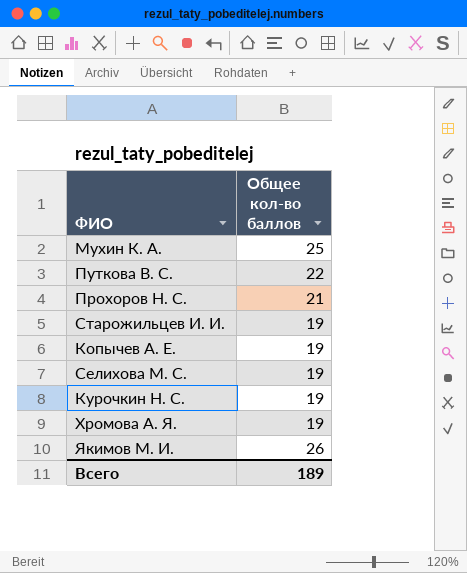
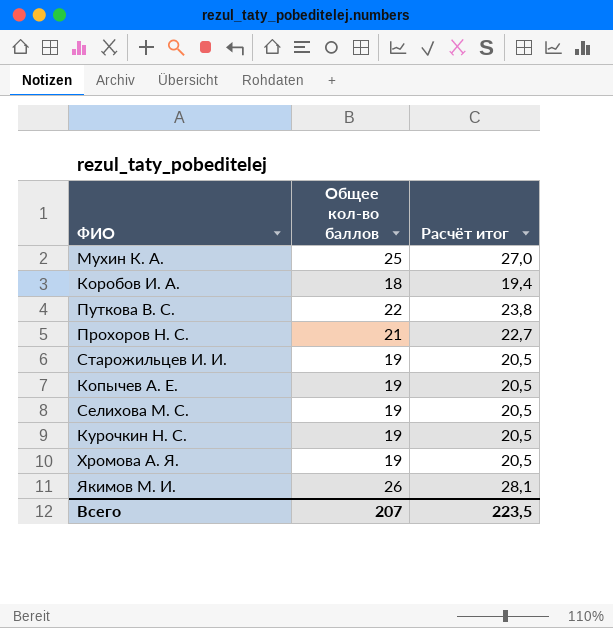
column Расчёт итог | formula: none -> [Общее кол-во баллов] * 1,08
row Коробов И. А.: none -> 18 | 19,4
Всего | Общее кол-во баллов: 189 -> 207

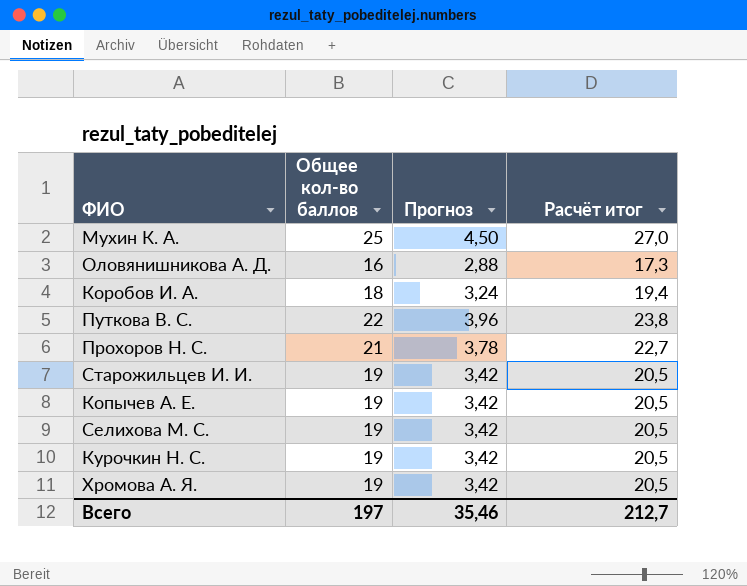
column Прогноз | formula: none -> [Общее кол-во баллов] * 0,18
row Якимов М. И.: 26 | 28,1 -> none
row Оловянишникова А. Д.: none -> 16 | 2,88 | 17,3
Всего | Общее кол-во баллов: 207 -> 197
Всего | Расчёт итог: 223,5 -> 212,7

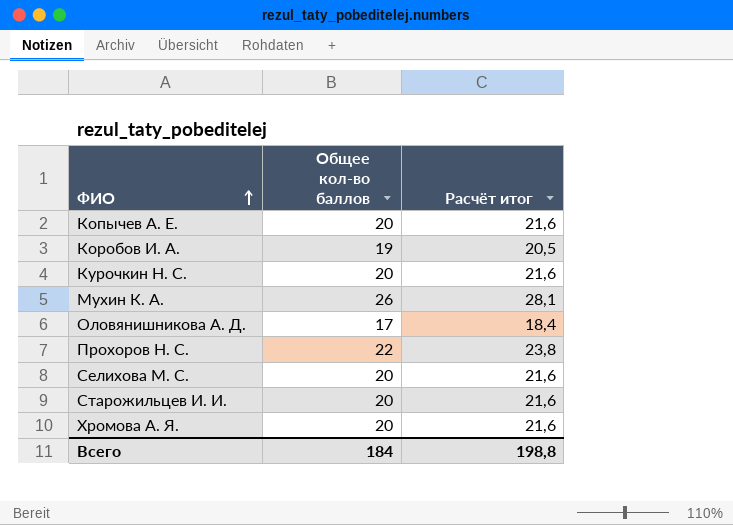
row order: none -> ФИО ascending
column Прогноз | formula: [Общее кол-во баллов] * 0,18 -> none
row Путкова В. С.: 22 | 3,96 | 23,8 -> none
Копычев А. Е. | Общее кол-во баллов: 19 -> 20
Копычев А. Е. | Расчёт итог: 20,5 -> 21,6
Коробов И. А. | Общее кол-во баллов: 18 -> 19
Коробов И. А. | Расчёт итог: 19,4 -> 20,5
Курочкин Н. С. | Общее кол-во баллов: 19 -> 20
Курочкин Н. С. | Расчёт итог: 20,5 -> 21,6
Мухин К. А. | Общее кол-во баллов: 25 -> 26
Мухин К. А. | Расчёт итог: 27,0 -> 28,1
Оловянишникова А. Д. | Общее кол-во баллов: 16 -> 17
Оловянишникова А. Д. | Расчёт итог: 17,3 -> 18,4
Прохоров Н. С. | Общее кол-во баллов: 21 -> 22
Прохоров Н. С. | Расчёт итог: 22,7 -> 23,8
Селихова М. С. | Общее кол-во баллов: 19 -> 20
Селихова М. С. | Расчёт итог: 20,5 -> 21,6
Старожильцев И. И. | Общее кол-во баллов: 19 -> 20
Старожильцев И. И. | Расчёт итог: 20,5 -> 21,6
Хромова А. Я. | Общее кол-во баллов: 19 -> 20
Хромова А. Я. | Расчёт итог: 20,5 -> 21,6
Всего | Общее кол-во баллов: 197 -> 184
Всего | Расчёт итог: 212,7 -> 198,8

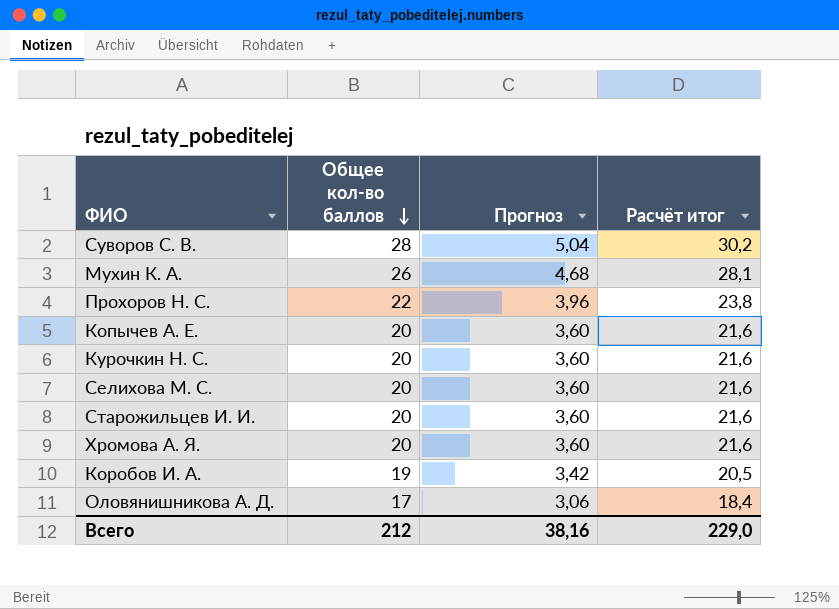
row order: ФИО ascending -> Общее кол-во баллов descending
column Прогноз | formula: none -> [Общее кол-во баллов] * 0,18
row Суворов С. В.: none -> 28 | 5,04 | 30,2
Всего | Общее кол-во баллов: 184 -> 212
Всего | Расчёт итог: 198,8 -> 229,0

